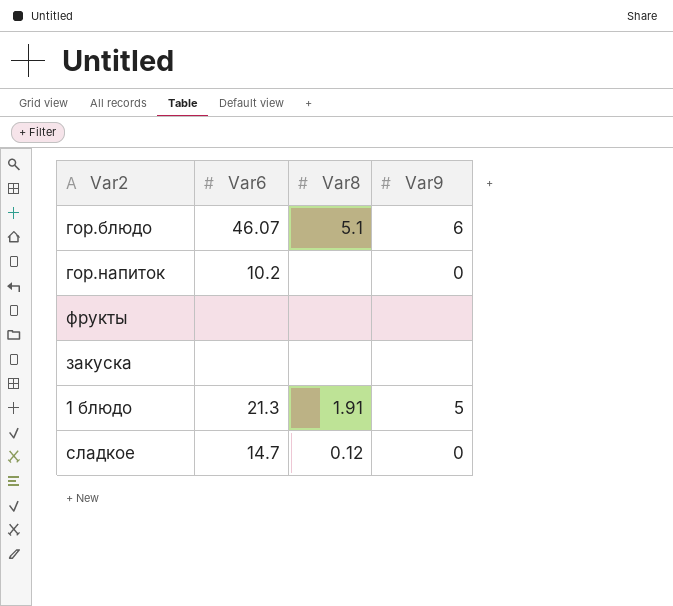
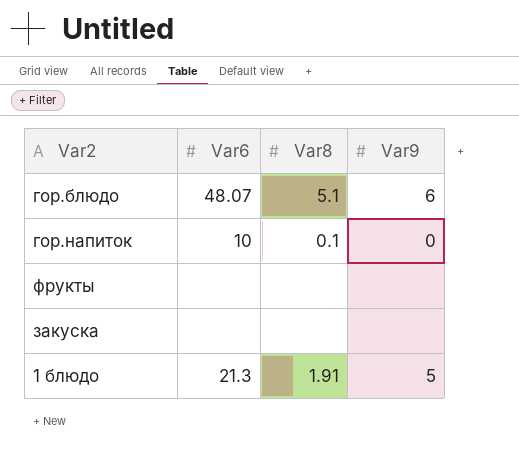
row сладкое: 14.7 | 0.12 | 0 -> none
гор.блюдо | Var6: 46.07 -> 48.07
гор.напиток | Var6: 10.2 -> 10
гор.напиток | Var8: none -> 0.1

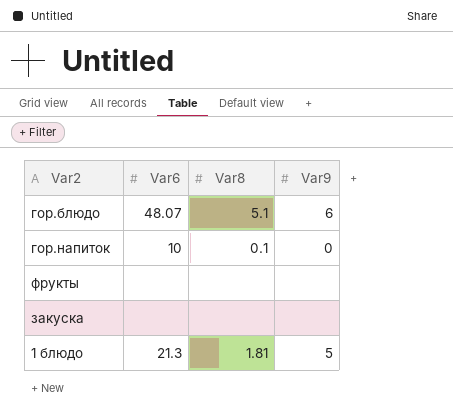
1 блюдо | Var8: 1.91 -> 1.81

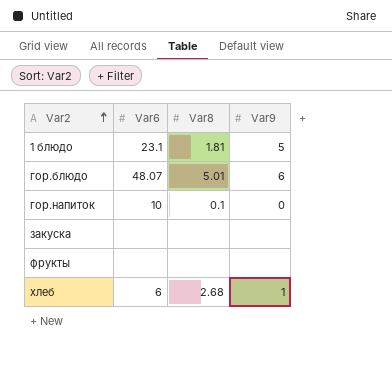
row order: none -> Var2 ascending
1 блюдо | Var6: 21.3 -> 23.1
гор.блюдо | Var8: 5.1 -> 5.01
row хлеб: none -> 6 | 2.68 | 1

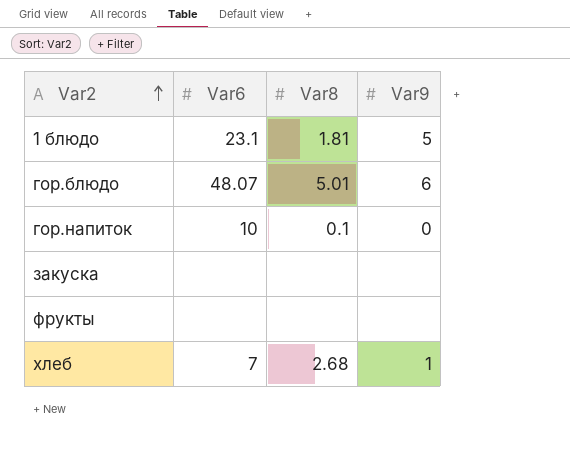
хлеб | Var6: 6 -> 7

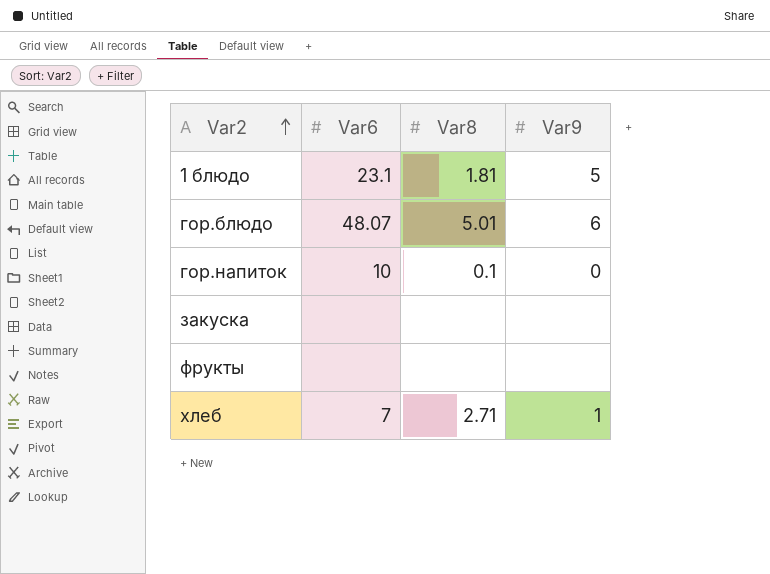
хлеб | Var8: 2.68 -> 2.71

